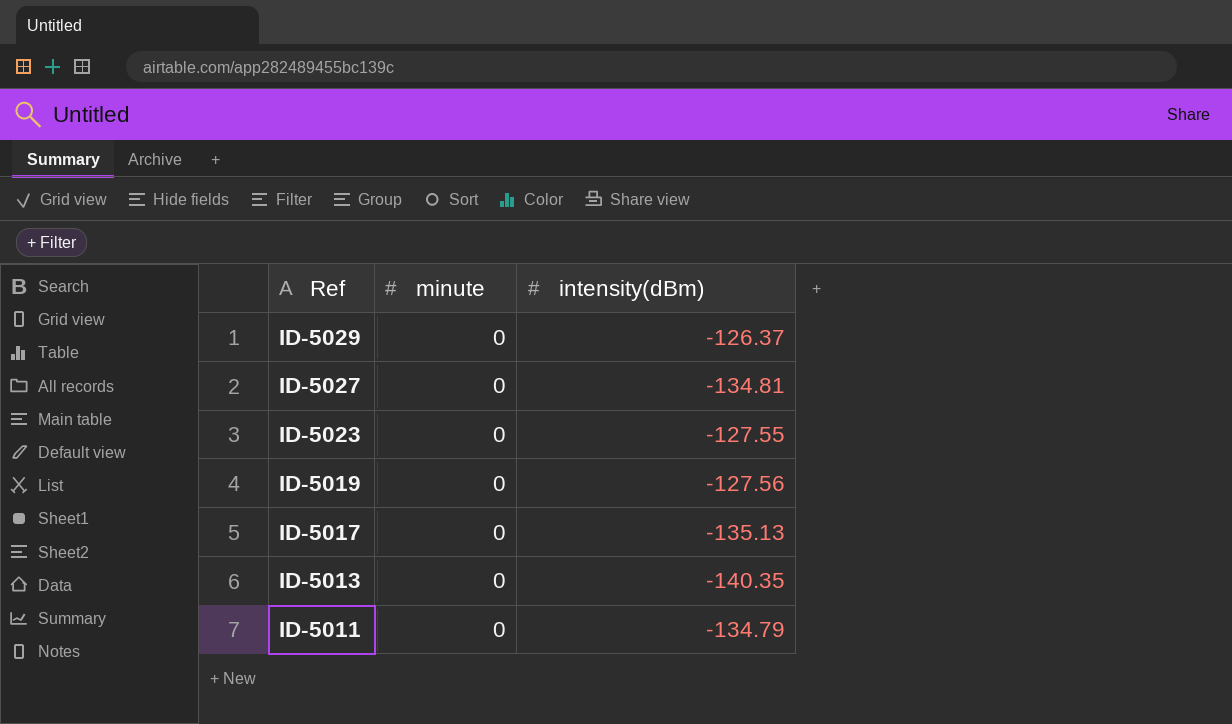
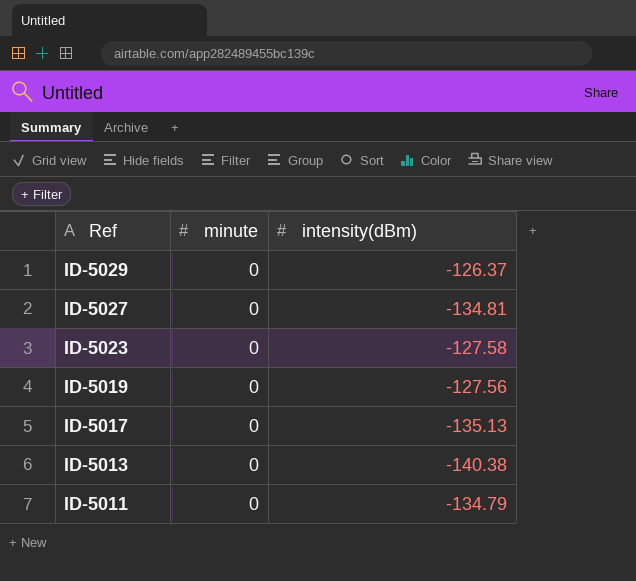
ID-5023 | intensity(dBm): -127.55 -> -127.58
ID-5013 | intensity(dBm): -140.35 -> -140.38

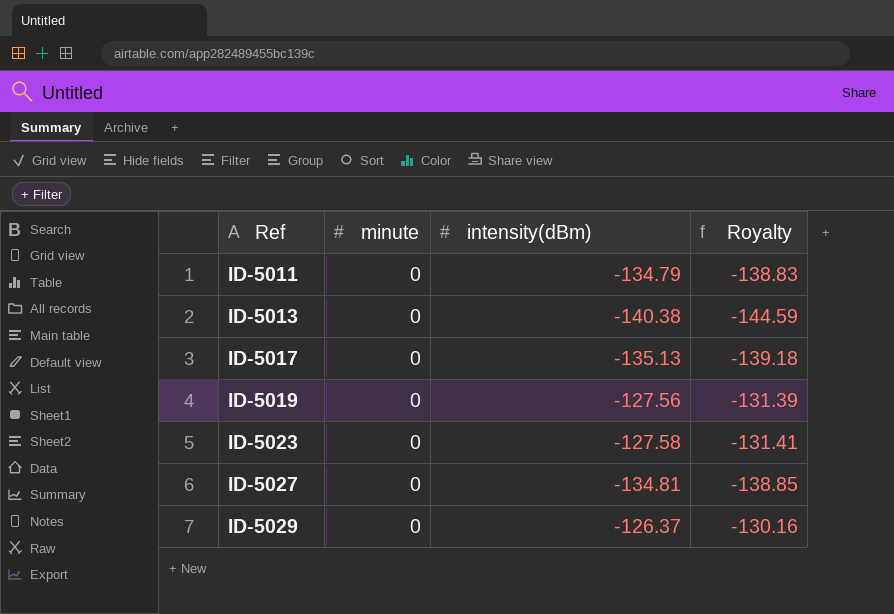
row order: Ref descending -> Ref ascending
column Royalty | formula: none -> [intensity(dBm)] * 1.03

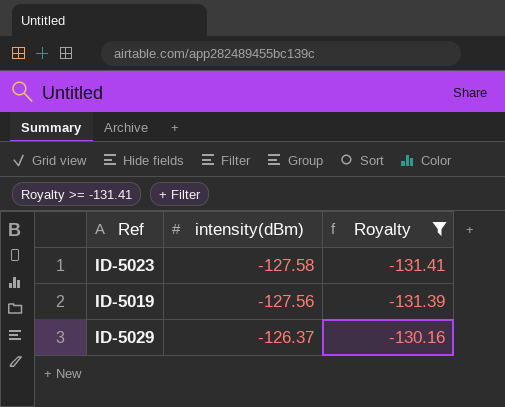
filter: none -> Royalty >= -131.41
row order: Ref ascending -> intensity(dBm) ascending
column minute | position: 2 -> none

